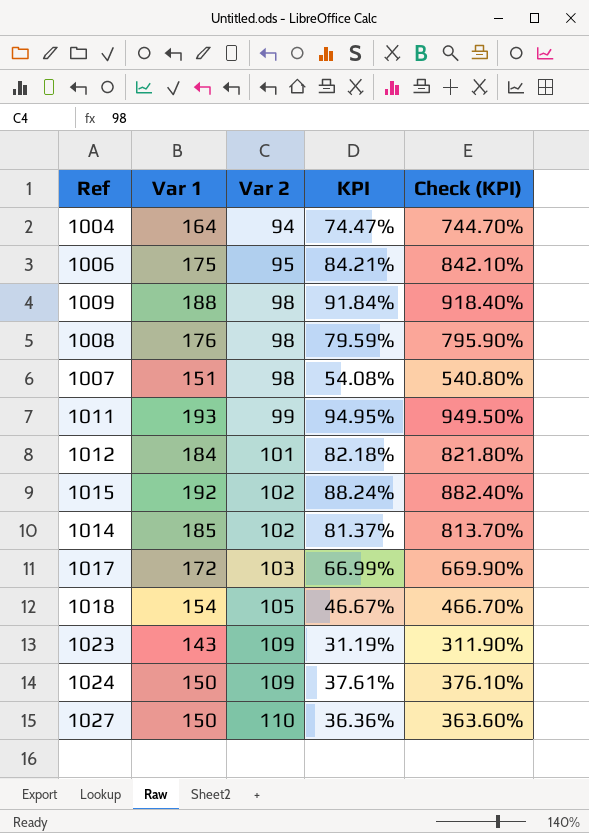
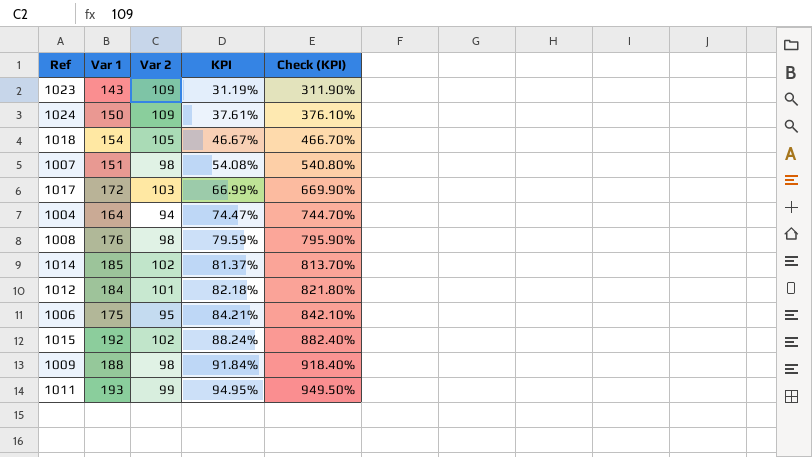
row order: Var 2 ascending -> KPI ascending
row 1027: 150 | 110 | 36.36% | 363.60% -> none

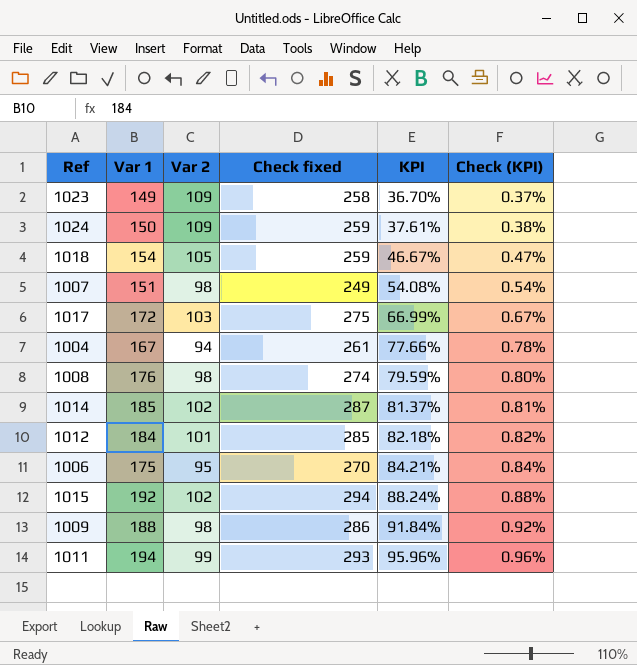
column Check fixed | formula: none -> [Var 1] + [Var 2]
column Check (KPI) | formula: [KPI] * 10 -> [KPI] * 0.01
1023 | Var 1: 143 -> 149
1023 | KPI: 31.19% -> 36.70%
1004 | Var 1: 164 -> 167
1004 | KPI: 74.47% -> 77.66%
1011 | Var 1: 193 -> 194
1011 | KPI: 94.95% -> 95.96%

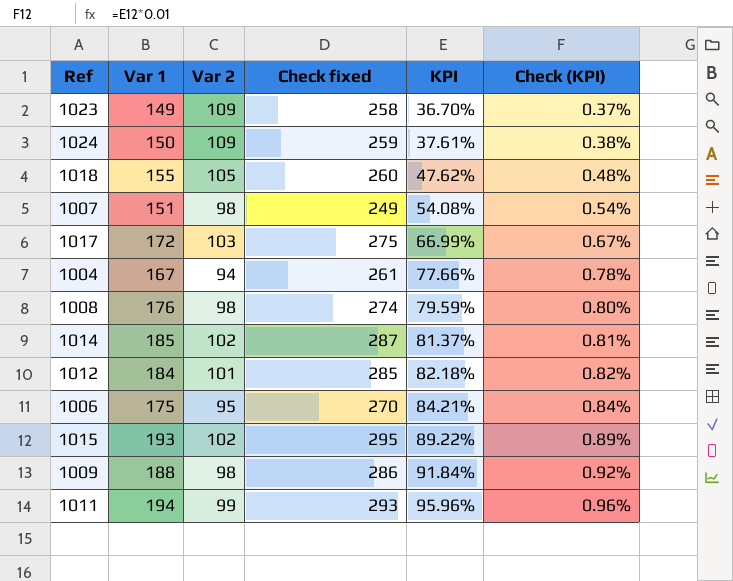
1018 | Var 1: 154 -> 155
1018 | Check fixed: 259 -> 260
1018 | KPI: 46.67% -> 47.62%
1018 | Check (KPI): 0.47% -> 0.48%
1015 | Var 1: 192 -> 193
1015 | Check fixed: 294 -> 295
1015 | KPI: 88.24% -> 89.22%
1015 | Check (KPI): 0.88% -> 0.89%

